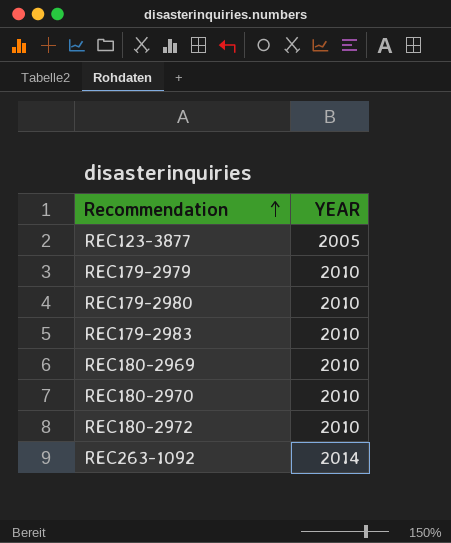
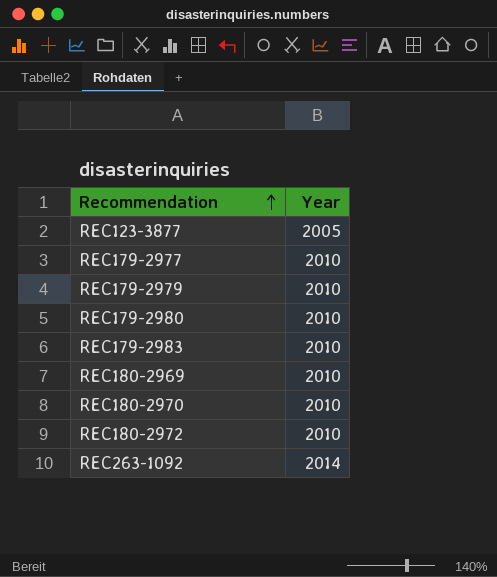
column name: YEAR -> Year
row REC179-2977: none -> 2010

